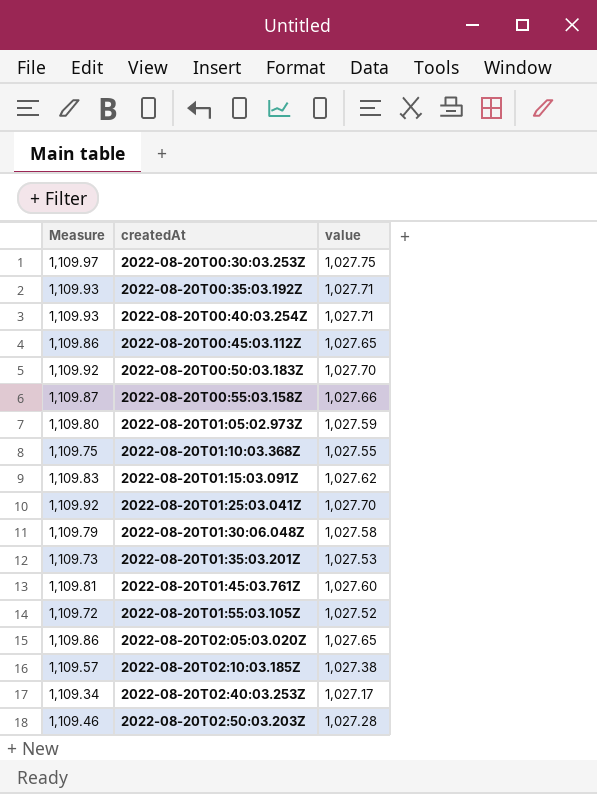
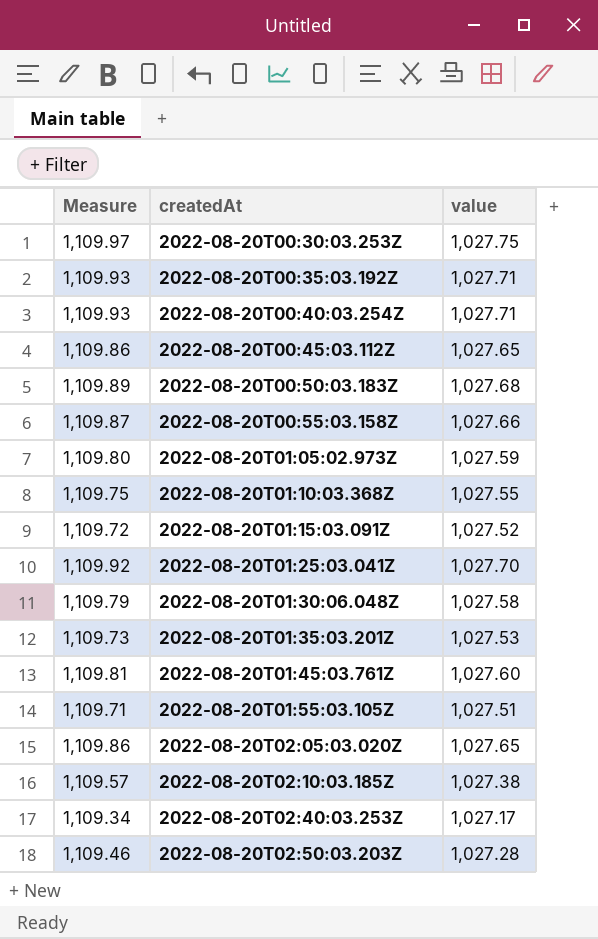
2022-08-20T00:50:03.183Z | Measure: 1,109.92 -> 1,109.89
2022-08-20T00:50:03.183Z | value: 1,027.70 -> 1,027.68
2022-08-20T01:15:03.091Z | Measure: 1,109.83 -> 1,109.72
2022-08-20T01:15:03.091Z | value: 1,027.62 -> 1,027.52
2022-08-20T01:55:03.105Z | Measure: 1,109.72 -> 1,109.71
2022-08-20T01:55:03.105Z | value: 1,027.52 -> 1,027.51

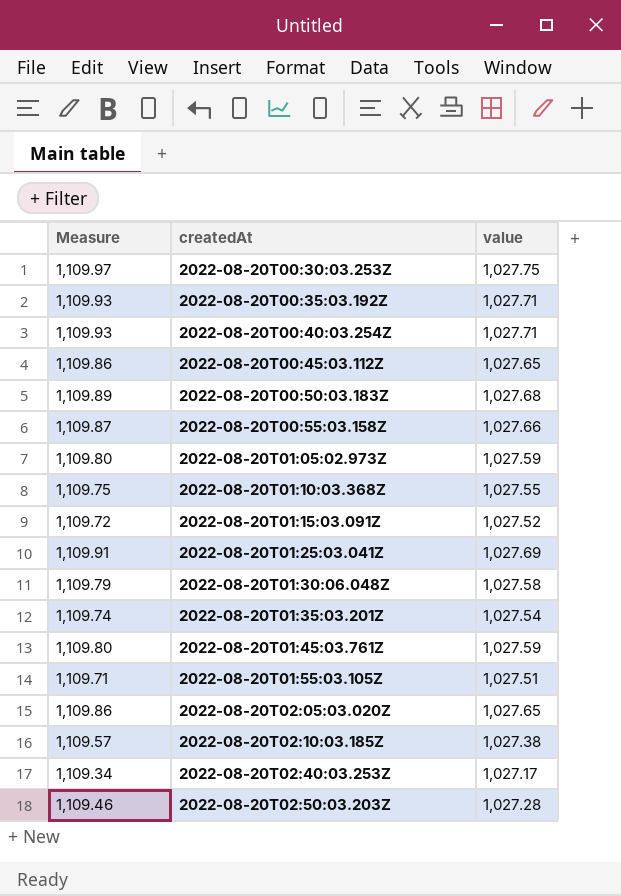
2022-08-20T01:25:03.041Z | Measure: 1,109.92 -> 1,109.91
2022-08-20T01:25:03.041Z | value: 1,027.70 -> 1,027.69
2022-08-20T01:35:03.201Z | Measure: 1,109.73 -> 1,109.74
2022-08-20T01:35:03.201Z | value: 1,027.53 -> 1,027.54
2022-08-20T01:45:03.761Z | Measure: 1,109.81 -> 1,109.80
2022-08-20T01:45:03.761Z | value: 1,027.60 -> 1,027.59

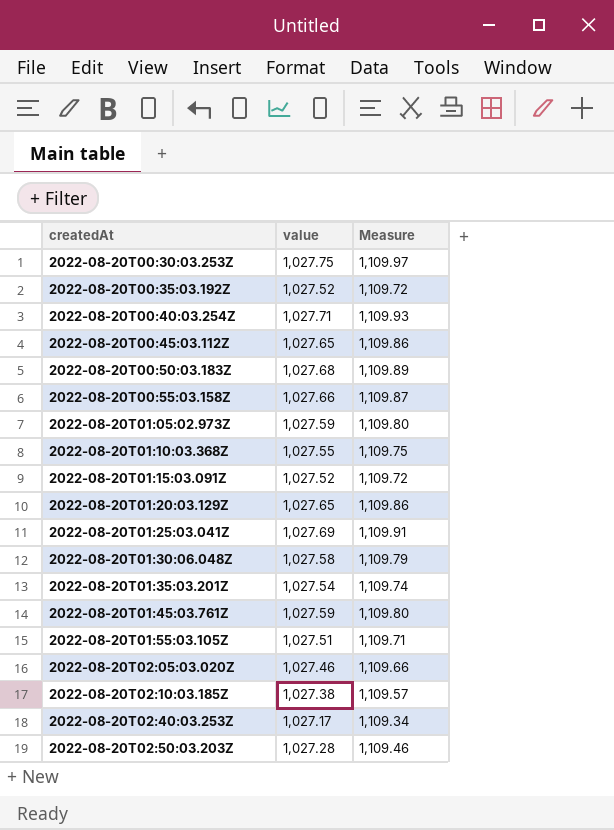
column Measure | position: 1 -> 3
2022-08-20T00:35:03.192Z | value: 1,027.71 -> 1,027.52
2022-08-20T00:35:03.192Z | Measure: 1,109.93 -> 1,109.72
row 2022-08-20T01:20:03.129Z: none -> 1,027.65 | 1,109.86
2022-08-20T02:05:03.020Z | value: 1,027.65 -> 1,027.46
2022-08-20T02:05:03.020Z | Measure: 1,109.86 -> 1,109.66

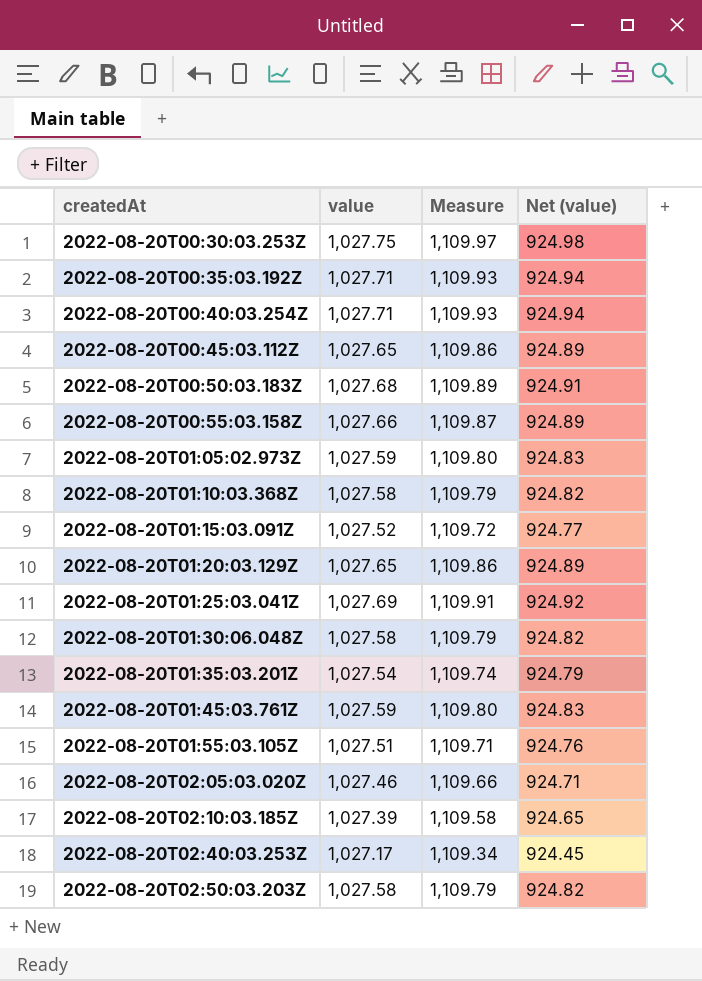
column Net (value) | formula: none -> [value] * 0.9
2022-08-20T00:35:03.192Z | value: 1,027.52 -> 1,027.71
2022-08-20T00:35:03.192Z | Measure: 1,109.72 -> 1,109.93
2022-08-20T01:10:03.368Z | value: 1,027.55 -> 1,027.58
2022-08-20T01:10:03.368Z | Measure: 1,109.75 -> 1,109.79
2022-08-20T02:10:03.185Z | value: 1,027.38 -> 1,027.39
2022-08-20T02:10:03.185Z | Measure: 1,109.57 -> 1,109.58
2022-08-20T02:50:03.203Z | value: 1,027.28 -> 1,027.58
2022-08-20T02:50:03.203Z | Measure: 1,109.46 -> 1,109.79

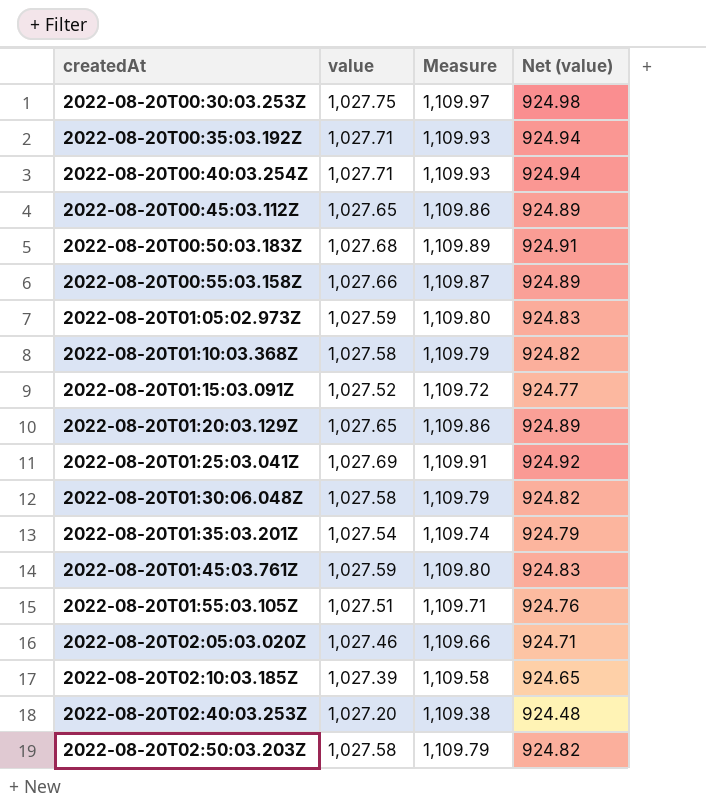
2022-08-20T02:40:03.253Z | value: 1,027.17 -> 1,027.20
2022-08-20T02:40:03.253Z | Measure: 1,109.34 -> 1,109.38
2022-08-20T02:40:03.253Z | Net (value): 924.45 -> 924.48

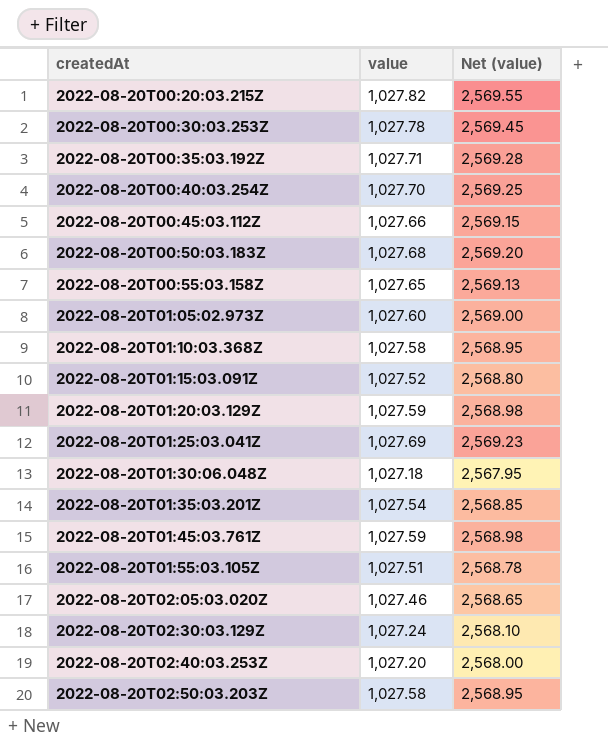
column Measure | formula: [value] * 1.08 -> none
column Net (value) | formula: [value] * 0.9 -> [value] * 2.5
row 2022-08-20T02:10:03.185Z: 1,027.39 | 1,109.58 | 924.65 -> none
row 2022-08-20T00:20:03.215Z: none -> 1,027.82 | 2,569.55
2022-08-20T00:30:03.253Z | value: 1,027.75 -> 1,027.78
2022-08-20T00:40:03.254Z | value: 1,027.71 -> 1,027.70
2022-08-20T00:45:03.112Z | value: 1,027.65 -> 1,027.66
2022-08-20T00:55:03.158Z | value: 1,027.66 -> 1,027.65
2022-08-20T01:05:02.973Z | value: 1,027.59 -> 1,027.60
2022-08-20T01:20:03.129Z | value: 1,027.65 -> 1,027.59
2022-08-20T01:30:06.048Z | value: 1,027.58 -> 1,027.18
row 2022-08-20T02:30:03.129Z: none -> 1,027.24 | 2,568.10

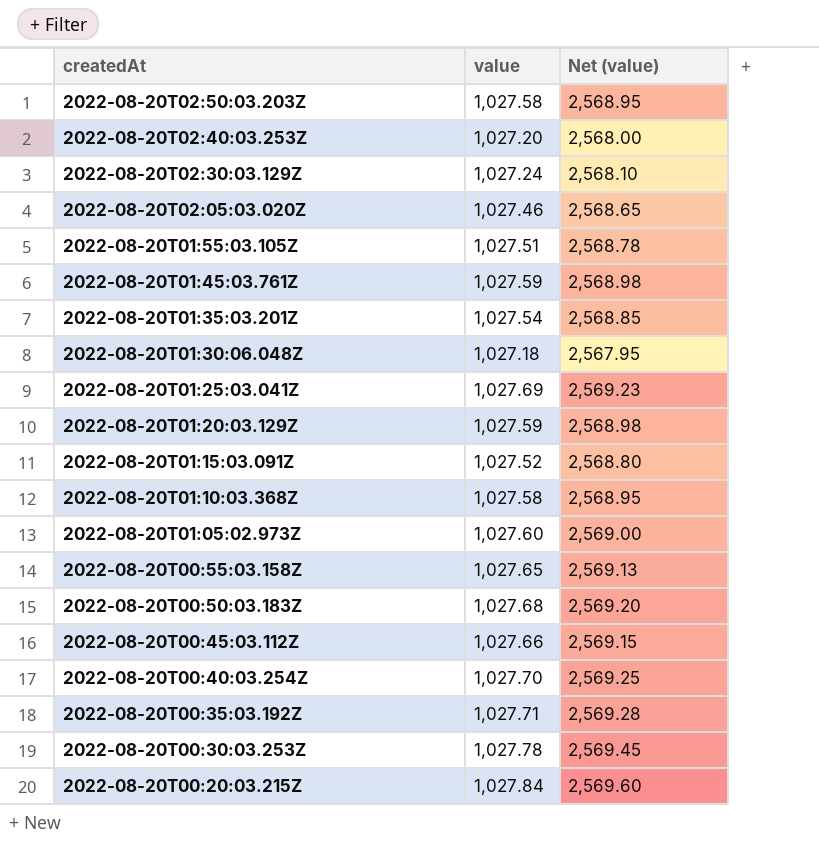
row order: createdAt ascending -> createdAt descending
2022-08-20T00:20:03.215Z | value: 1,027.82 -> 1,027.84
2022-08-20T00:20:03.215Z | Net (value): 2,569.55 -> 2,569.60

